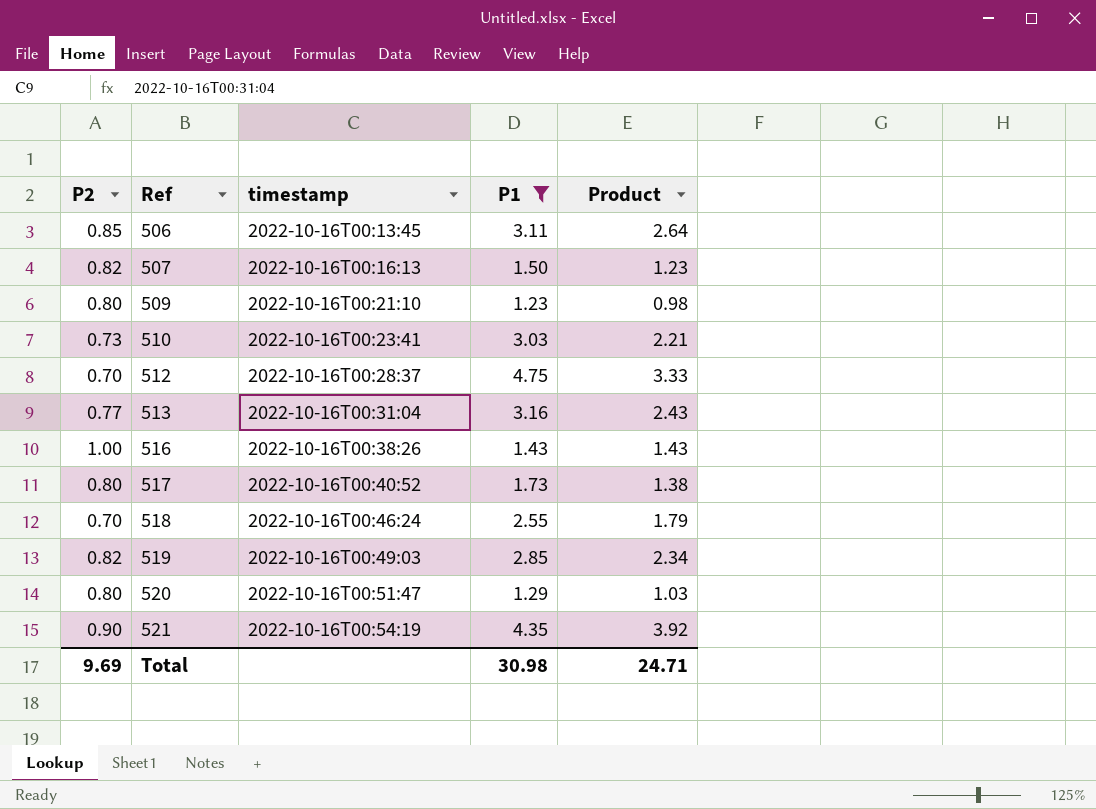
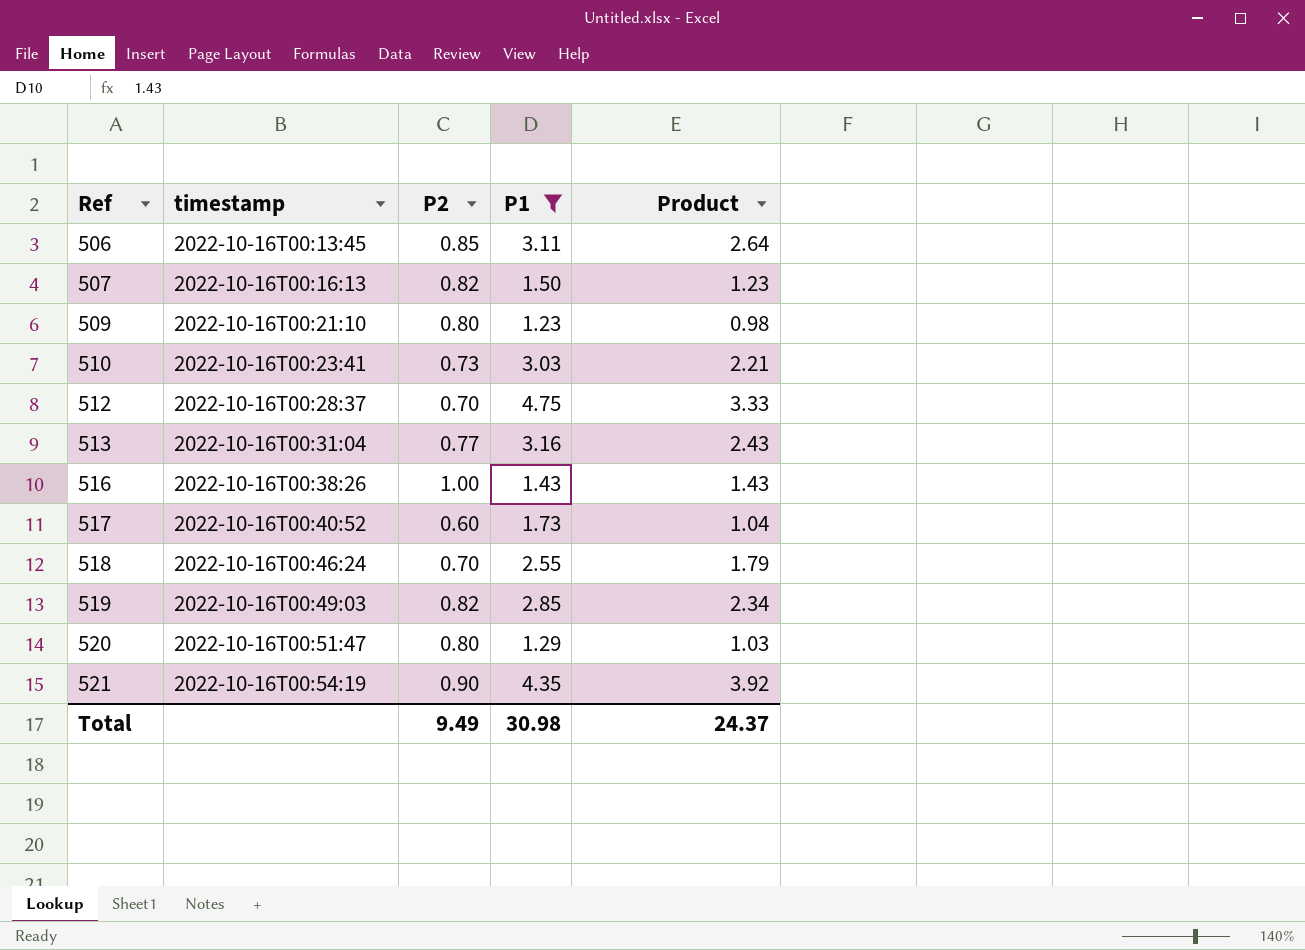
column P2 | position: 1 -> 3
517 | P2: 0.80 -> 0.60
517 | Product: 1.38 -> 1.04
Total | P2: 9.69 -> 9.49
Total | Product: 24.71 -> 24.37

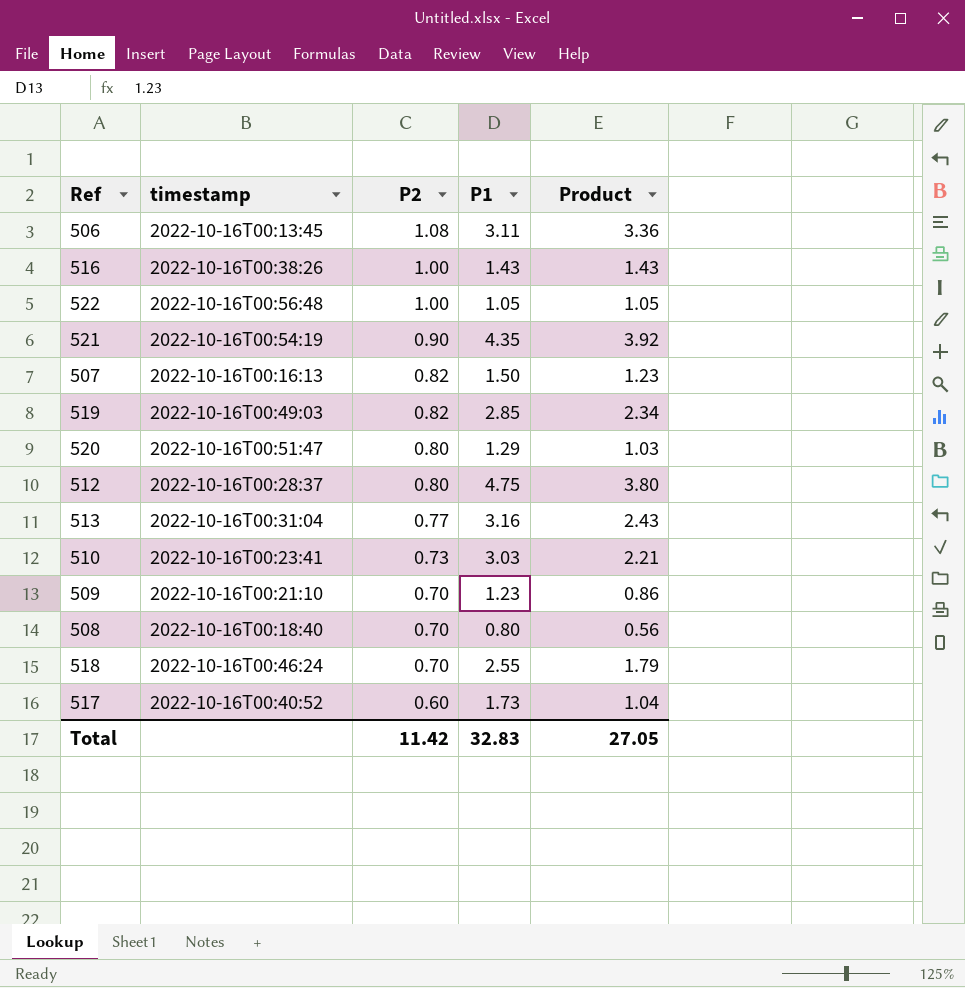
filter: P1 >= 1.23 -> none
row order: Ref ascending -> P2 descending
506 | P2: 0.85 -> 1.08
506 | Product: 2.64 -> 3.36
512 | P2: 0.70 -> 0.80
512 | Product: 3.33 -> 3.80
509 | P2: 0.80 -> 0.70
509 | Product: 0.98 -> 0.86
Total | P2: 9.49 -> 11.42
Total | P1: 30.98 -> 32.83
Total | Product: 24.37 -> 27.05

